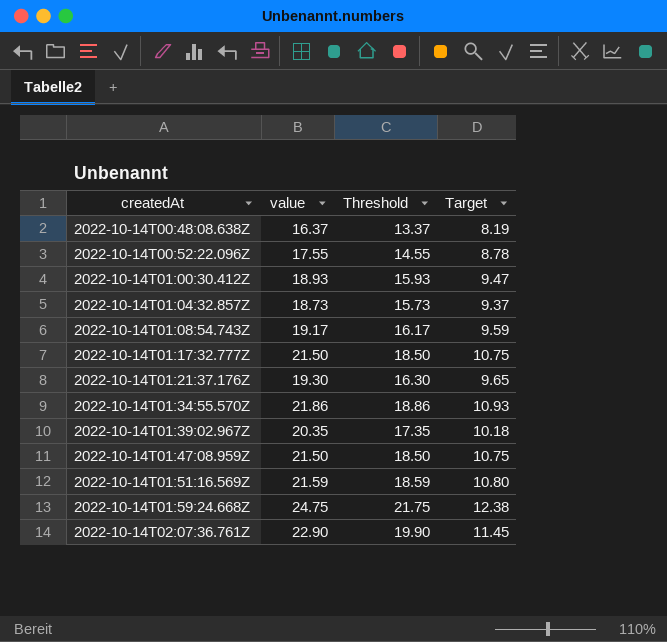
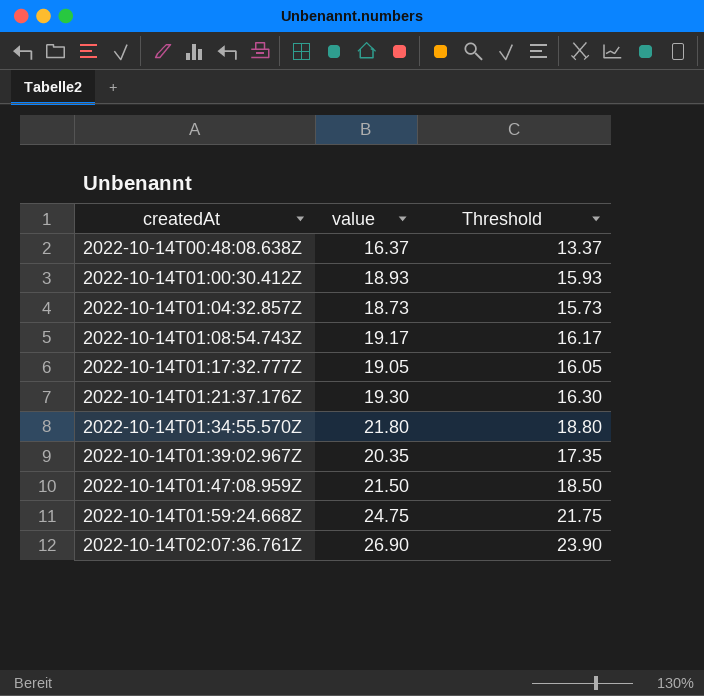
column Target | formula: [value] * 0.5 -> none
row 2022-10-14T00:52:22.096Z: 17.55 | 14.55 | 8.78 -> none
row 2022-10-14T01:51:16.569Z: 21.59 | 18.59 | 10.80 -> none
2022-10-14T01:17:32.777Z | value: 21.50 -> 19.05
2022-10-14T01:17:32.777Z | Threshold: 18.50 -> 16.05
2022-10-14T01:34:55.570Z | value: 21.86 -> 21.80
2022-10-14T01:34:55.570Z | Threshold: 18.86 -> 18.80
2022-10-14T02:07:36.761Z | value: 22.90 -> 26.90
2022-10-14T02:07:36.761Z | Threshold: 19.90 -> 23.90

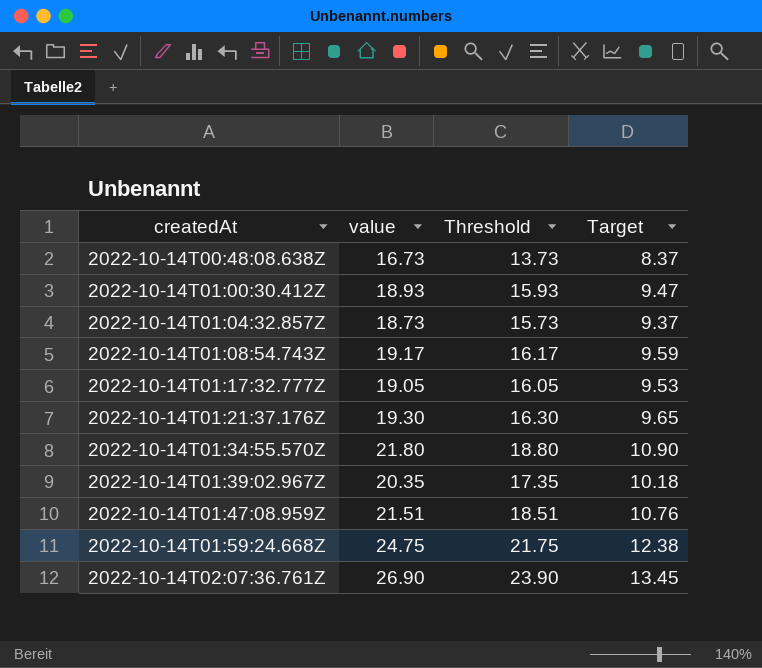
column Target | formula: none -> [value] * 0.5
2022-10-14T00:48:08.638Z | value: 16.37 -> 16.73
2022-10-14T00:48:08.638Z | Threshold: 13.37 -> 13.73
2022-10-14T01:47:08.959Z | value: 21.50 -> 21.51
2022-10-14T01:47:08.959Z | Threshold: 18.50 -> 18.51

